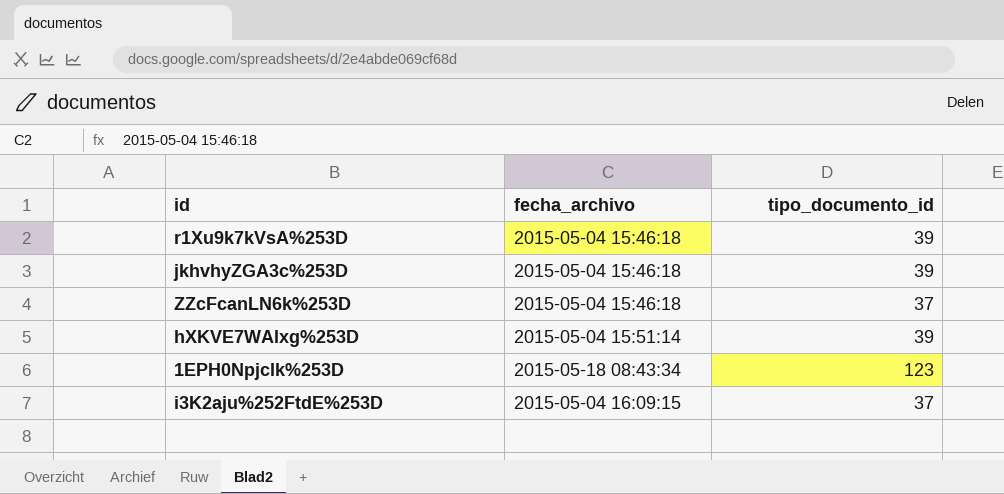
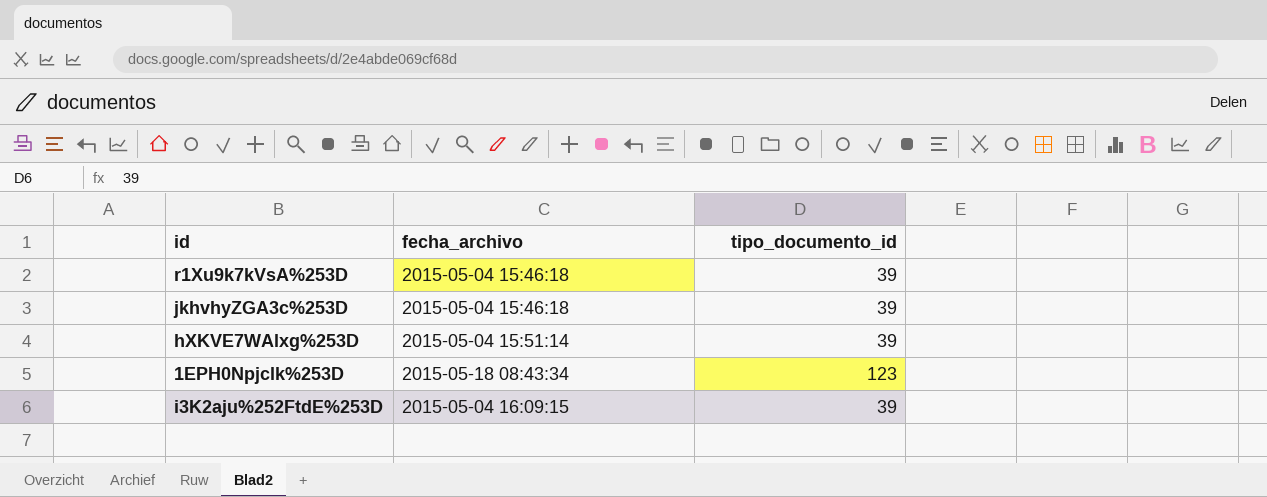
row ZZcFcanLN6k%253D: 2015-05-04 15:46:18 | 37 -> none
i3K2aju%252FtdE%253D | tipo_documento_id: 37 -> 39

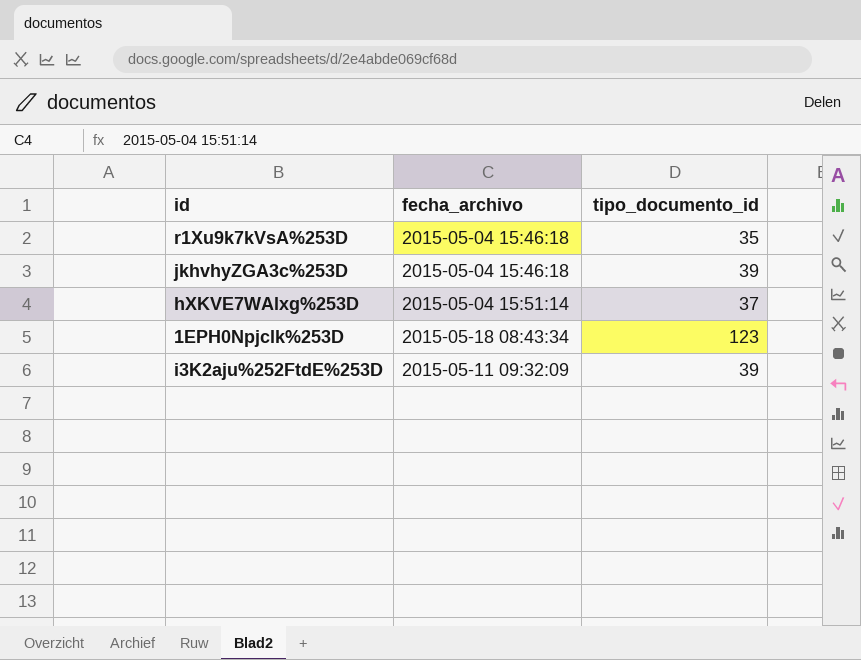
r1Xu9k7kVsA%253D | tipo_documento_id: 39 -> 35
hXKVE7WAlxg%253D | tipo_documento_id: 39 -> 37
i3K2aju%252FtdE%253D | fecha_archivo: 2015-05-04 16:09:15 -> 2015-05-11 09:32:09

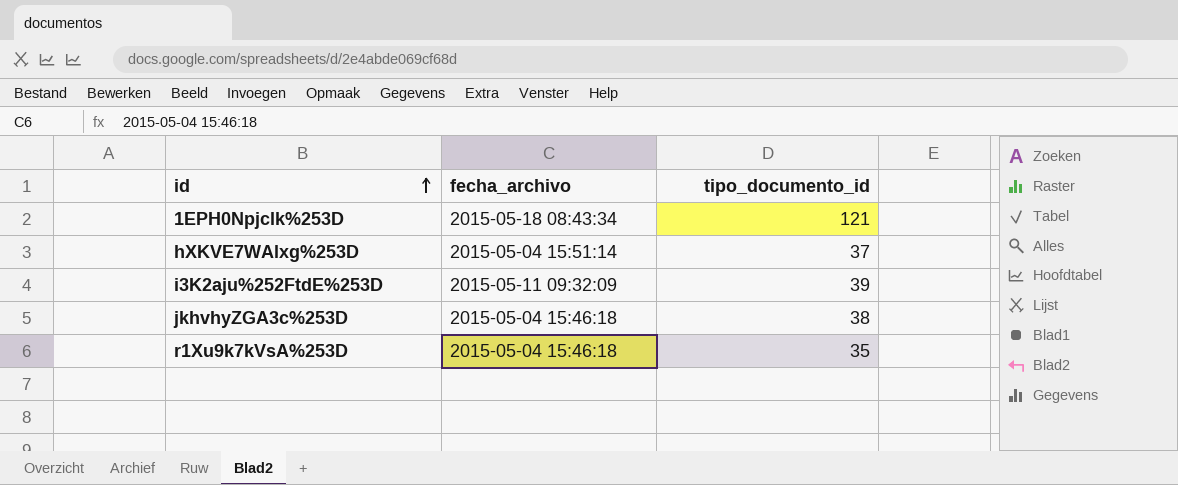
row order: none -> id ascending
1EPH0Npjclk%253D | tipo_documento_id: 123 -> 121
jkhvhyZGA3c%253D | tipo_documento_id: 39 -> 38

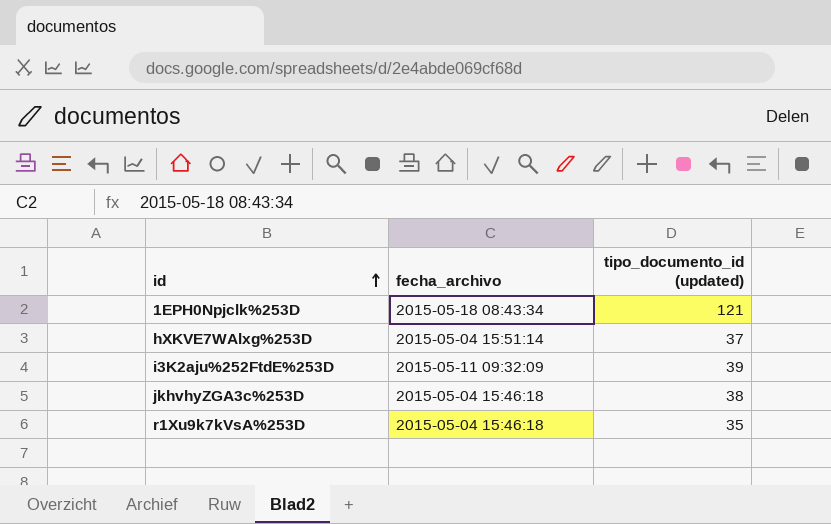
column name: tipo_documento_id -> tipo_documento_id (updated)

